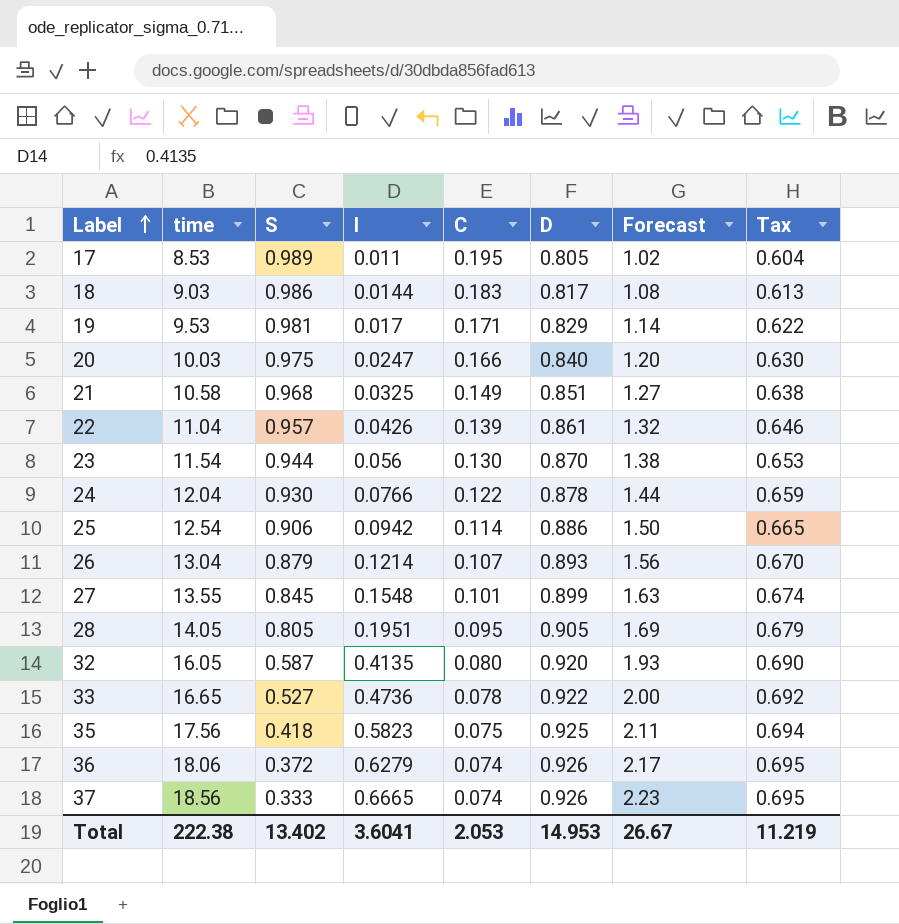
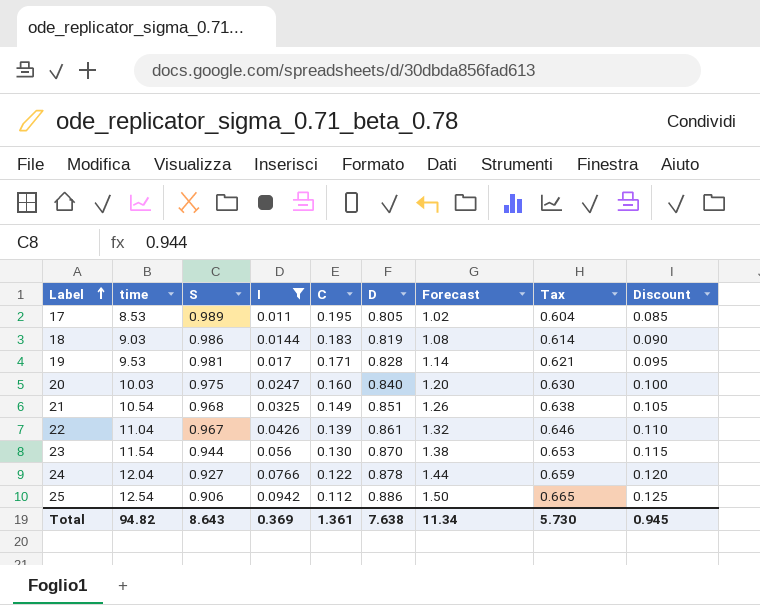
filter: none -> I <= 0.0942
column Discount | formula: none -> [time] * 0.01
18 | D: 0.817 -> 0.819
18 | Tax: 0.613 -> 0.614
19 | D: 0.829 -> 0.828
19 | Tax: 0.622 -> 0.621
20 | C: 0.166 -> 0.160
21 | time: 10.58 -> 10.54
21 | Forecast: 1.27 -> 1.26
22 | S: 0.957 -> 0.967
24 | S: 0.930 -> 0.927
25 | C: 0.114 -> 0.112
Total | time: 222.38 -> 94.82
Total | S: 13.402 -> 8.643
Total | I: 3.6041 -> 0.369
Total | C: 2.053 -> 1.361
Total | D: 14.953 -> 7.638
Total | Forecast: 26.67 -> 11.34
Total | Tax: 11.219 -> 5.730

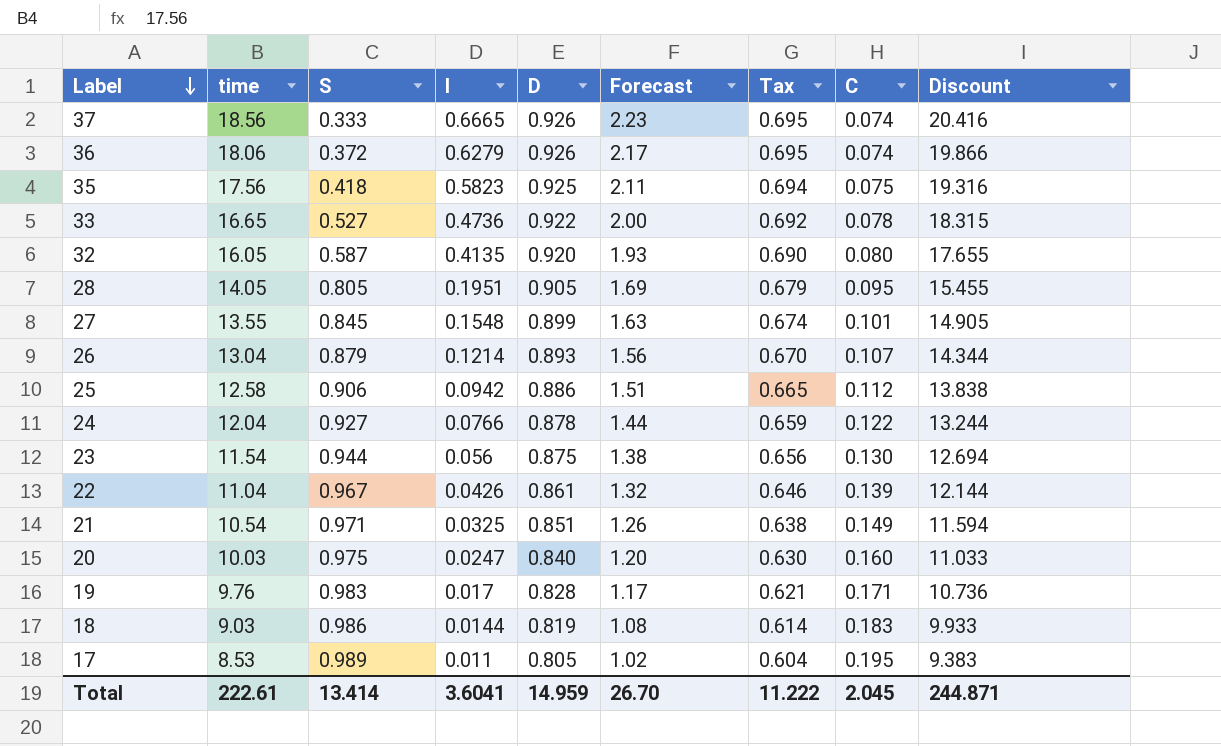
filter: I <= 0.0942 -> none
row order: Label ascending -> Label descending
column C | position: 5 -> 8
column Discount | formula: [time] * 0.01 -> [time] * 1.1
25 | time: 12.54 -> 12.58
25 | Forecast: 1.50 -> 1.51
23 | D: 0.870 -> 0.875
23 | Tax: 0.653 -> 0.656
21 | S: 0.968 -> 0.971
19 | time: 9.53 -> 9.76
19 | S: 0.981 -> 0.983
19 | Forecast: 1.14 -> 1.17
Total | time: 94.82 -> 222.61
Total | S: 8.643 -> 13.414
Total | I: 0.369 -> 3.6041
Total | D: 7.638 -> 14.959
Total | Forecast: 11.34 -> 26.70
Total | Tax: 5.730 -> 11.222
Total | C: 1.361 -> 2.045
Total | Discount: 0.945 -> 244.871

